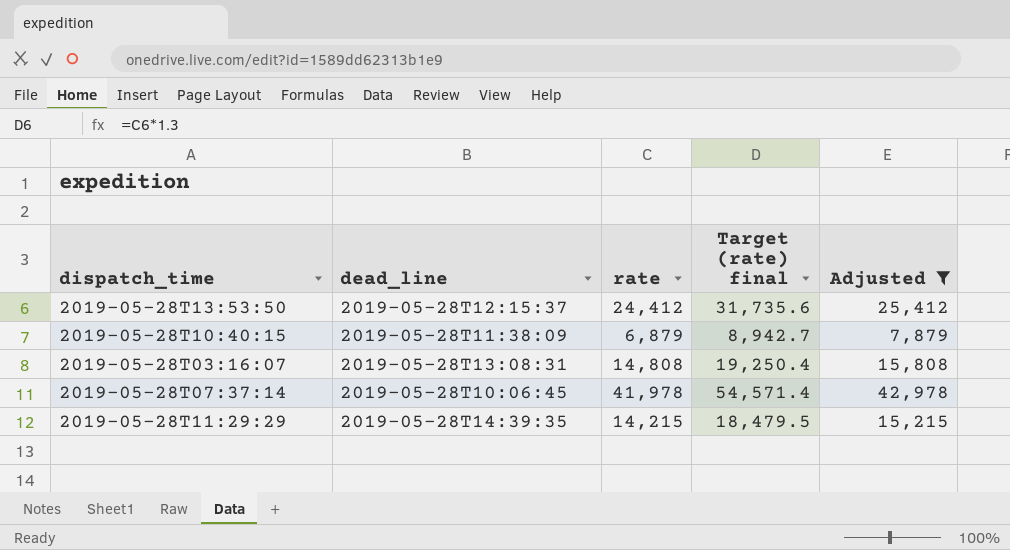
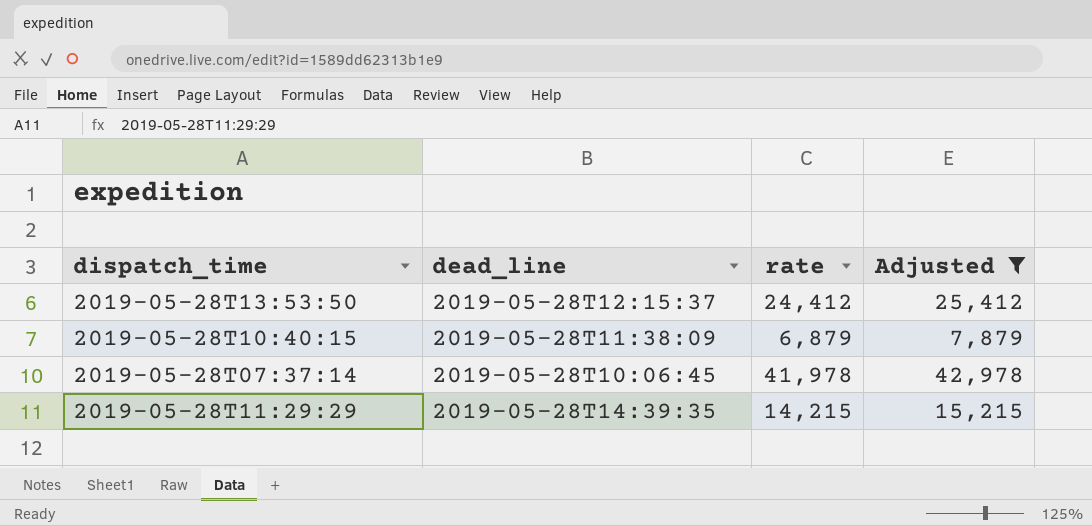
column Target (rate) final | formula: [rate] * 1.3 -> none
row 2019-05-28T03:16:07: 2019-05-28T13:08:31 | 14,808 | 19,250.4 | 15,808 -> none

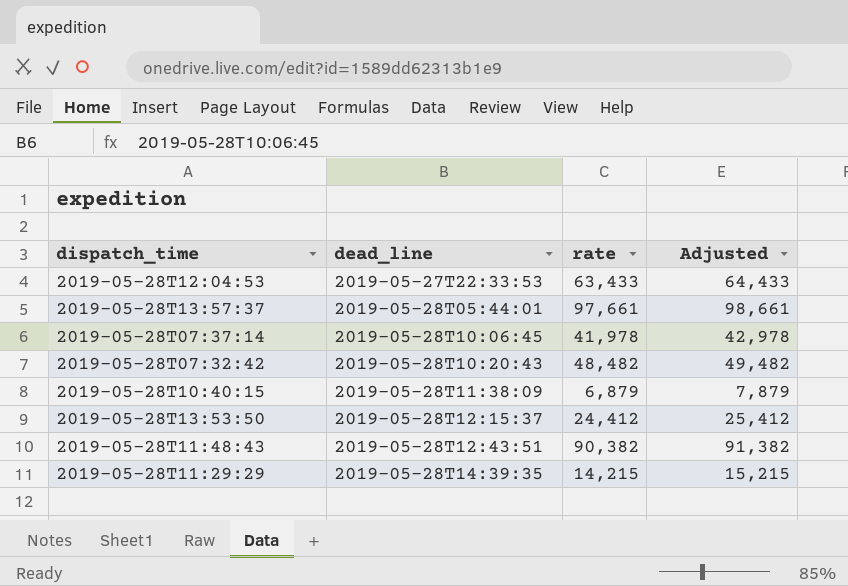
filter: Adjusted <= 42,978 -> none
row order: none -> dead_line ascending

